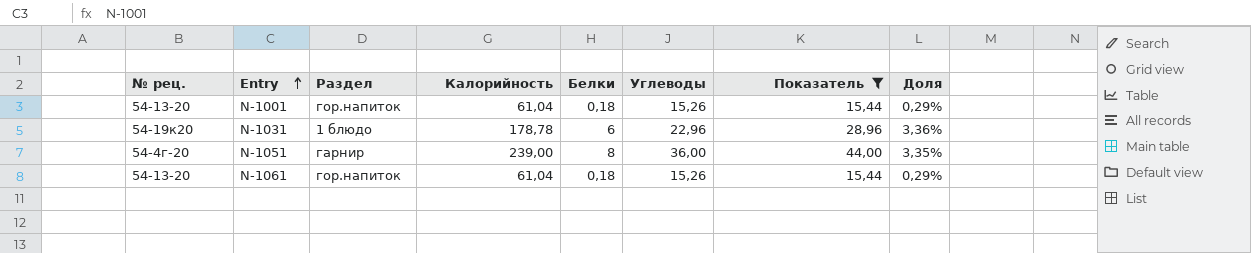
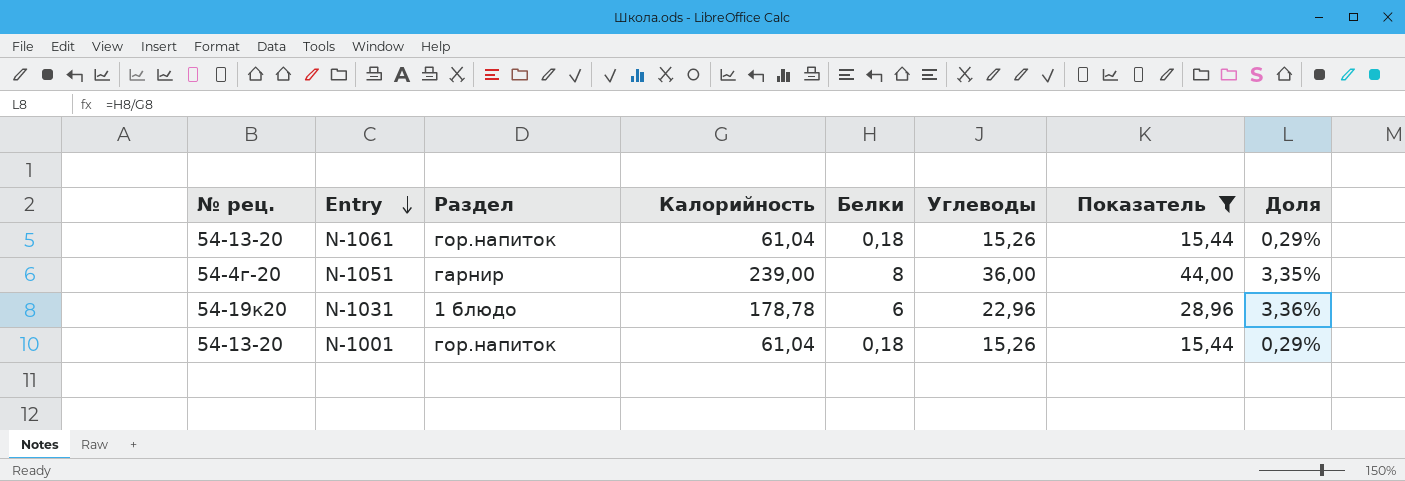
row order: Entry ascending -> Entry descending

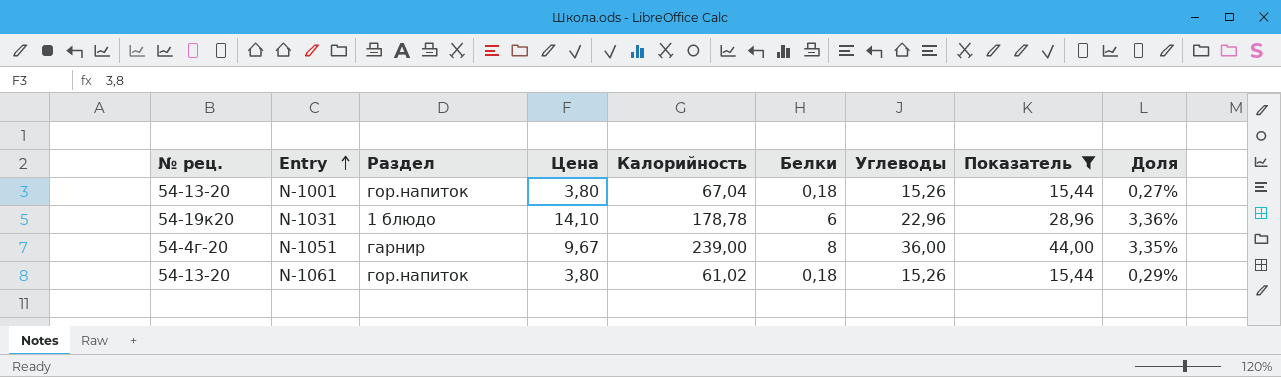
row order: Entry descending -> Entry ascending
column Цена | position: none -> 4
N-1001 | Калорийность: 61,04 -> 67,04
N-1001 | Доля: 0,29% -> 0,27%
N-1061 | Калорийность: 61,04 -> 61,02

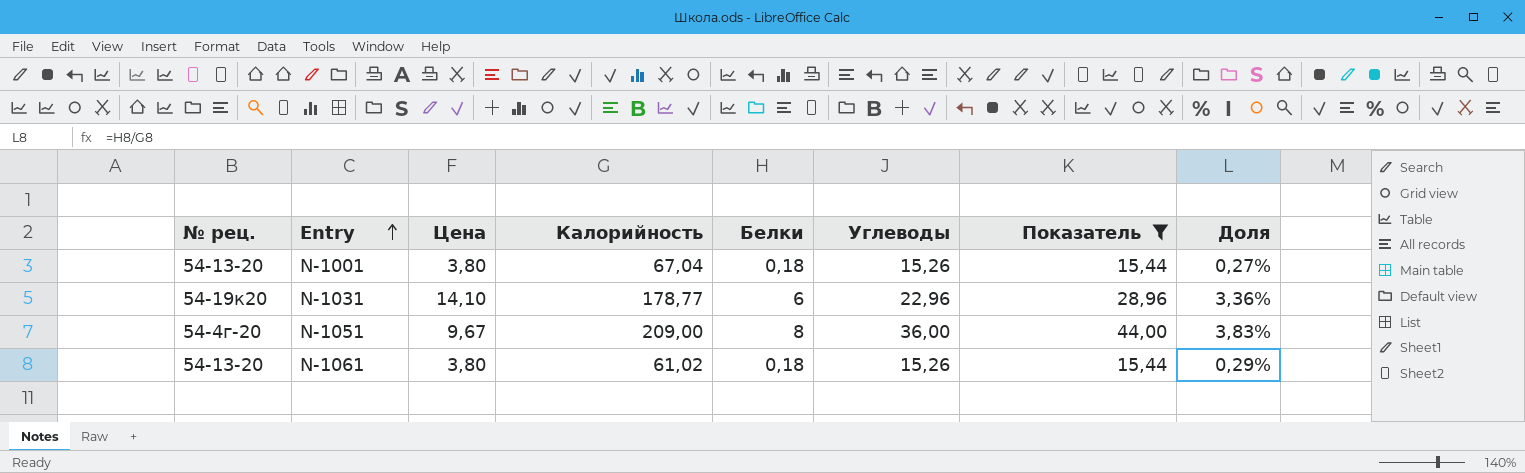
column Раздел | position: 3 -> none
N-1031 | Калорийность: 178,78 -> 178,77
N-1051 | Калорийность: 239,00 -> 209,00
N-1051 | Доля: 3,35% -> 3,83%

